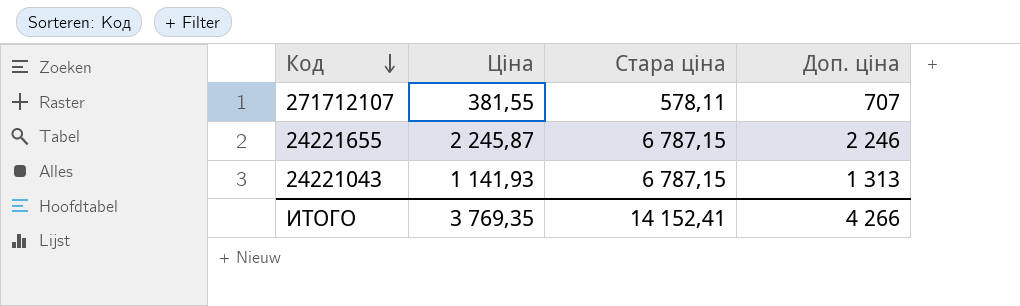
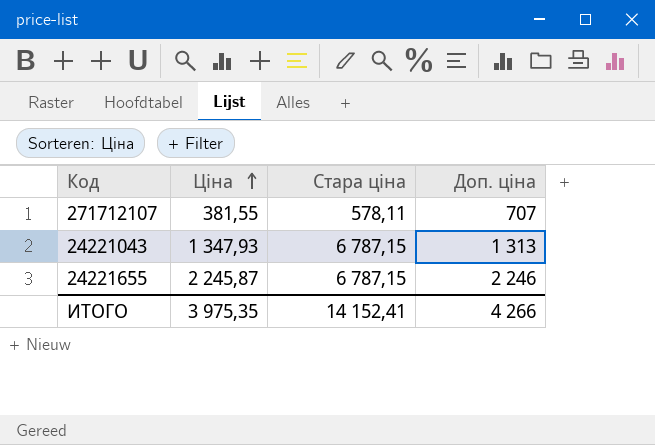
row order: Код descending -> Ціна ascending
24221043 | Ціна: 1 141,93 -> 1 347,93
ИТОГО | Ціна: 3 769,35 -> 3 975,35

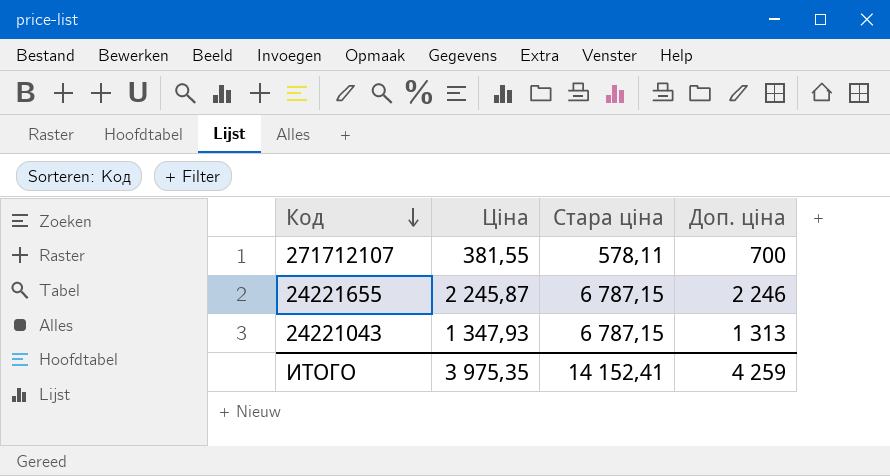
row order: Ціна ascending -> Код descending
271712107 | Доп. ціна: 707 -> 700
ИТОГО | Доп. ціна: 4 266 -> 4 259

